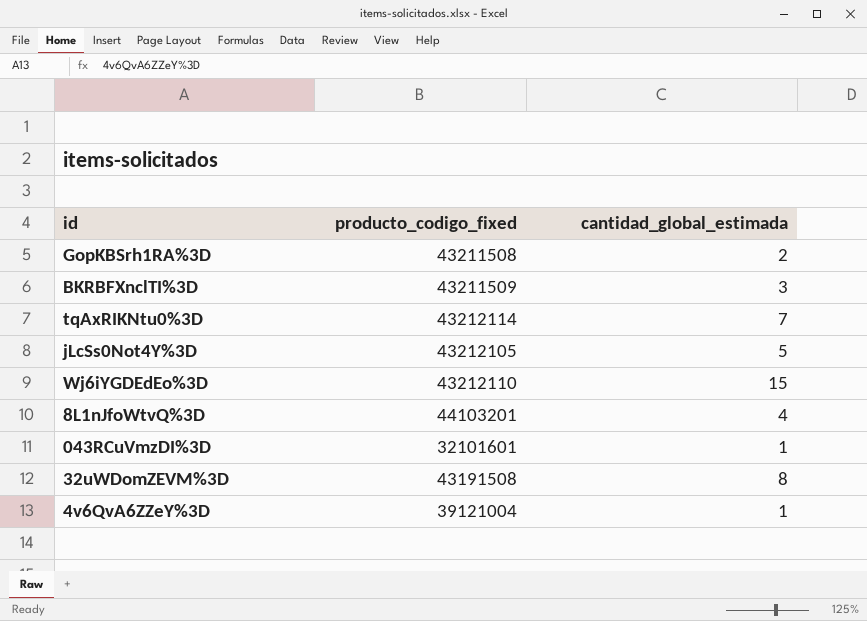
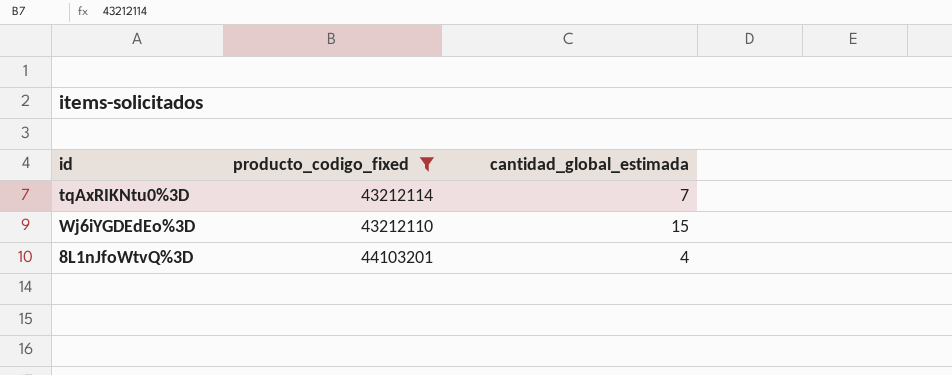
filter: none -> producto_codigo_fixed >= 43212110

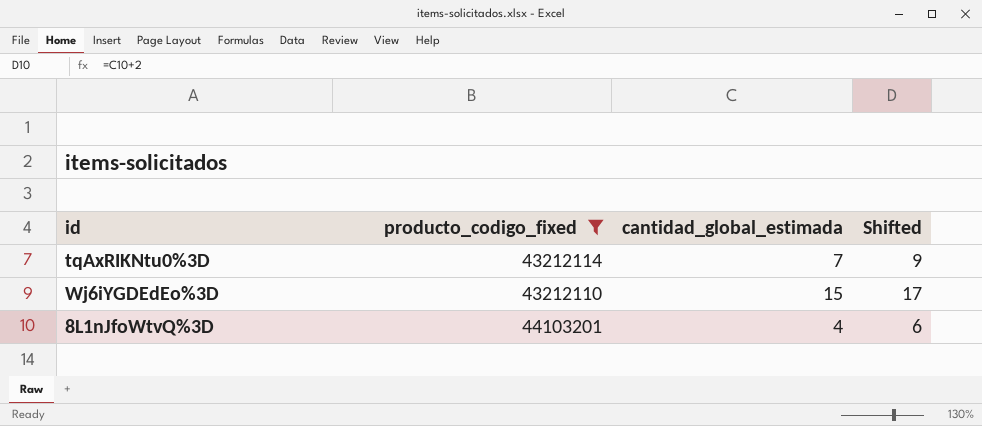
column Shifted | formula: none -> [cantidad_global_estimada] + 2

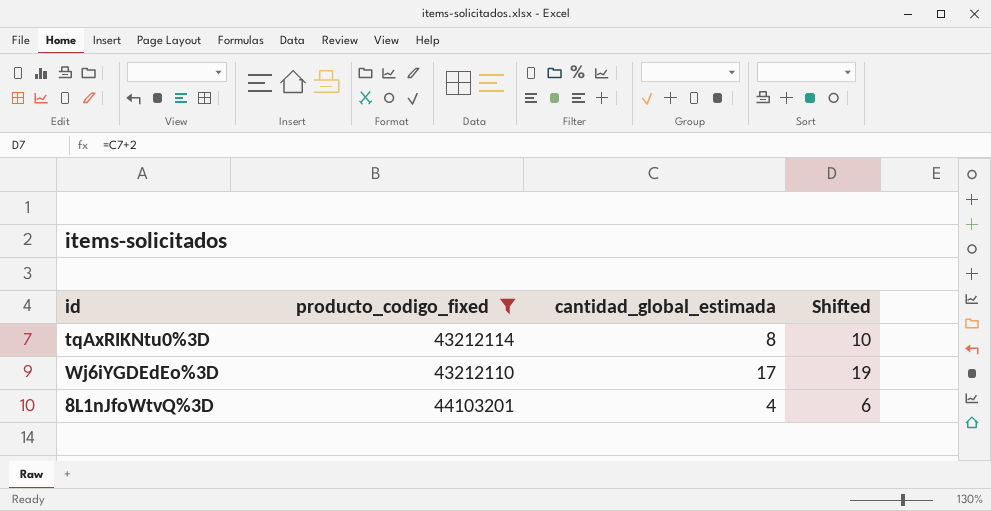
tqAxRIKNtu0%3D | cantidad_global_estimada: 7 -> 8
tqAxRIKNtu0%3D | Shifted: 9 -> 10
Wj6iYGDEdEo%3D | cantidad_global_estimada: 15 -> 17
Wj6iYGDEdEo%3D | Shifted: 17 -> 19

